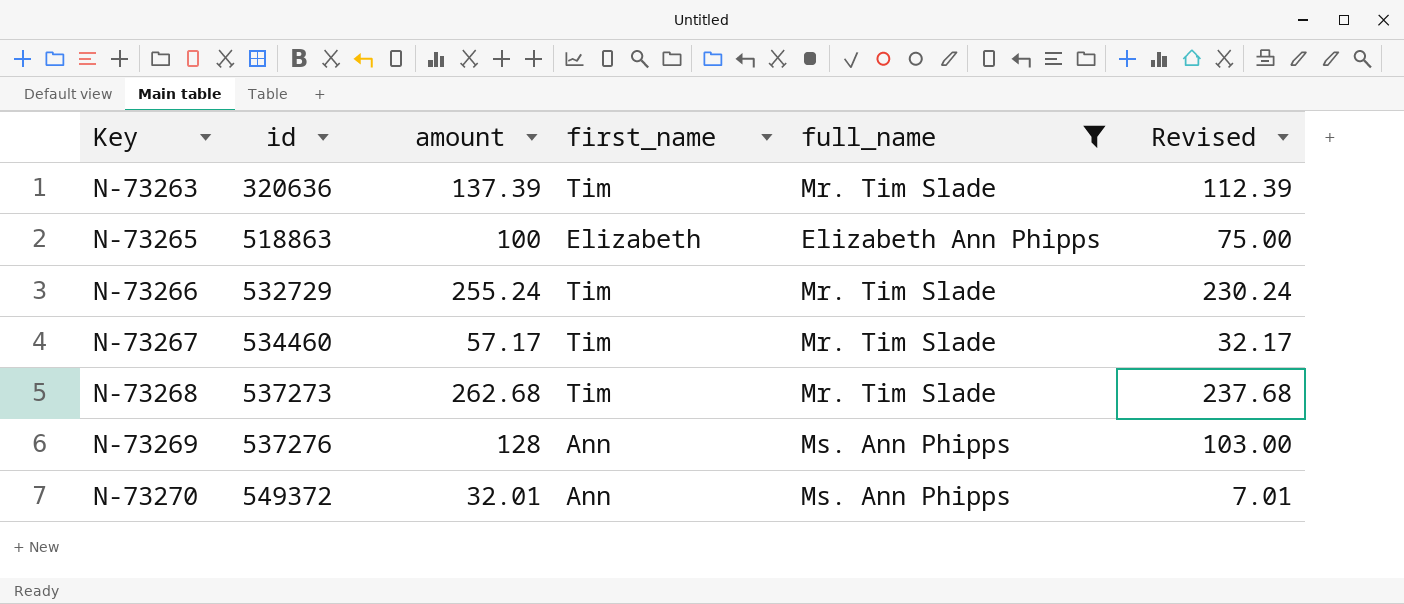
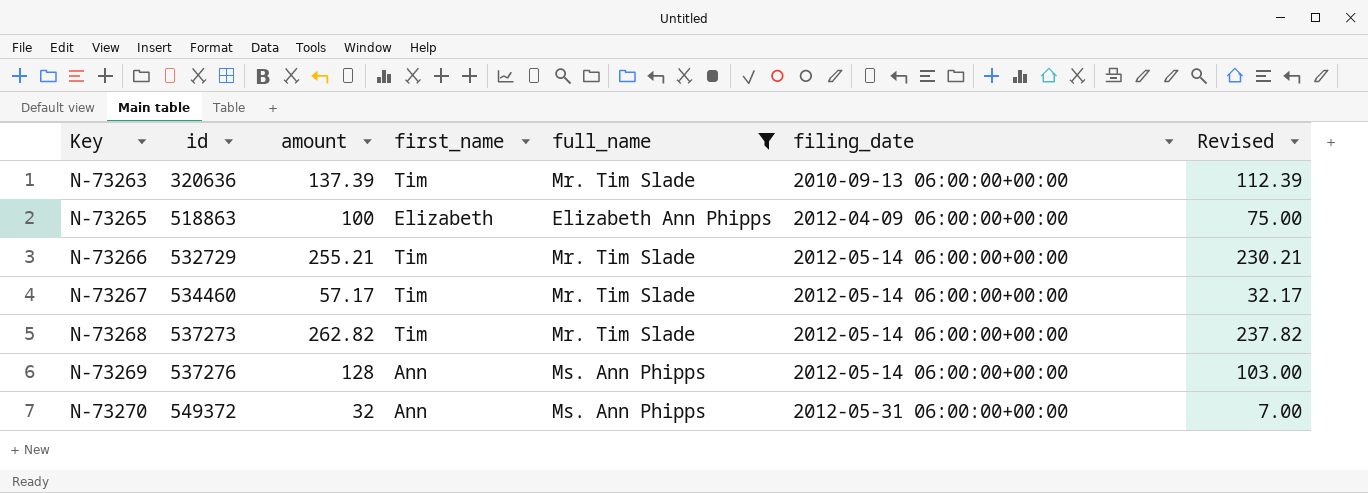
column filing_date | position: none -> 6
N-73266 | amount: 255.24 -> 255.21
N-73266 | Revised: 230.24 -> 230.21
N-73268 | amount: 262.68 -> 262.82
N-73268 | Revised: 237.68 -> 237.82
N-73270 | amount: 32.01 -> 32
N-73270 | Revised: 7.01 -> 7.00

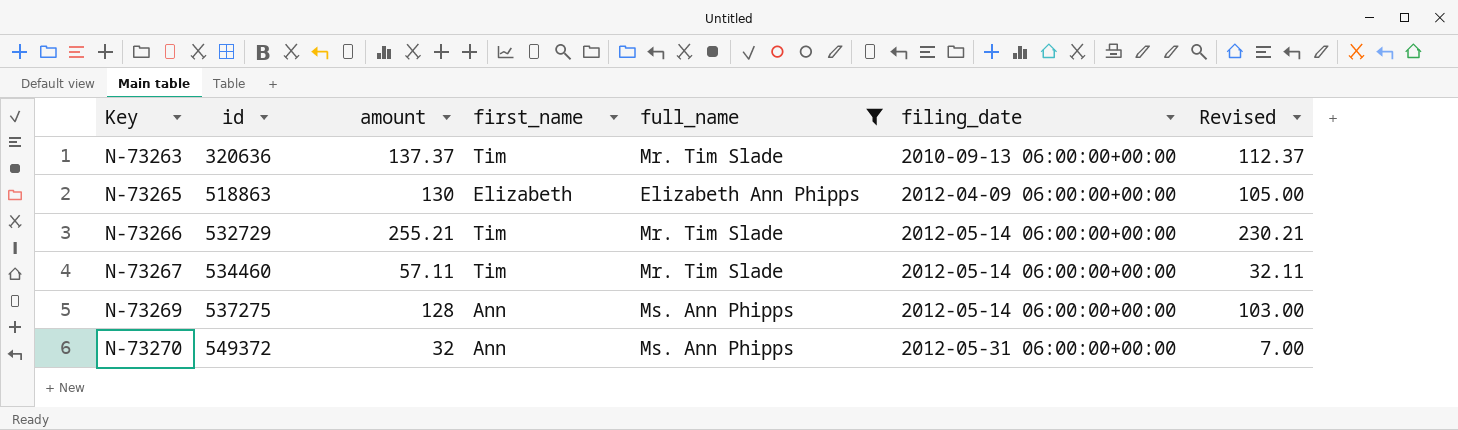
row N-73268: 537273 | 262.82 | Tim | Mr. Tim Slade | 2012-05-14 06:00:00+00:00 | 237.82 -> none
N-73263 | amount: 137.39 -> 137.37
N-73263 | Revised: 112.39 -> 112.37
N-73265 | amount: 100 -> 130
N-73265 | Revised: 75.00 -> 105.00
N-73267 | amount: 57.17 -> 57.11
N-73267 | Revised: 32.17 -> 32.11
N-73269 | id: 537276 -> 537275

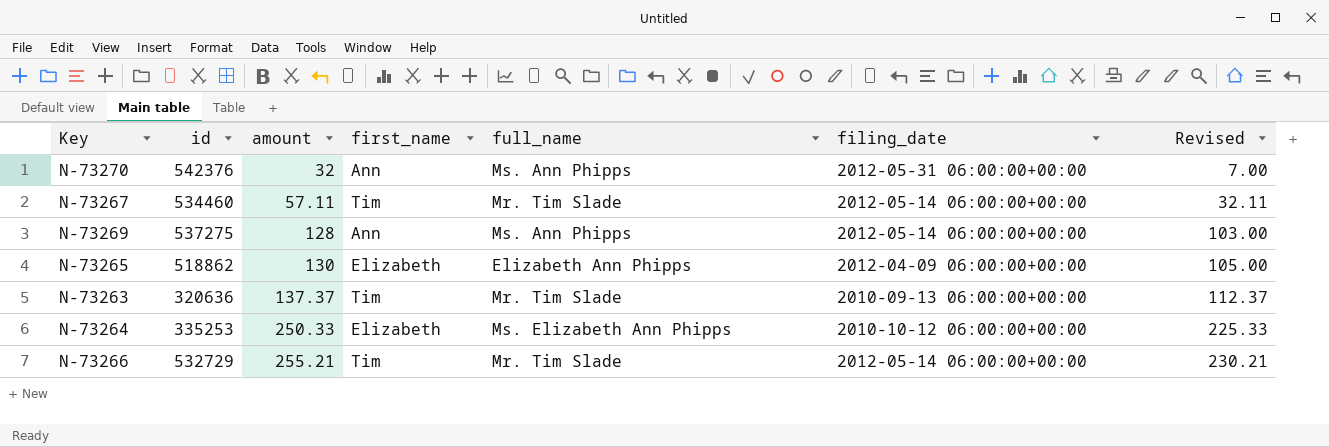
filter: full_name != Ms. Elizabeth Ann Phipps -> none
row order: Key ascending -> amount ascending
N-73270 | id: 549372 -> 542376
N-73265 | id: 518863 -> 518862

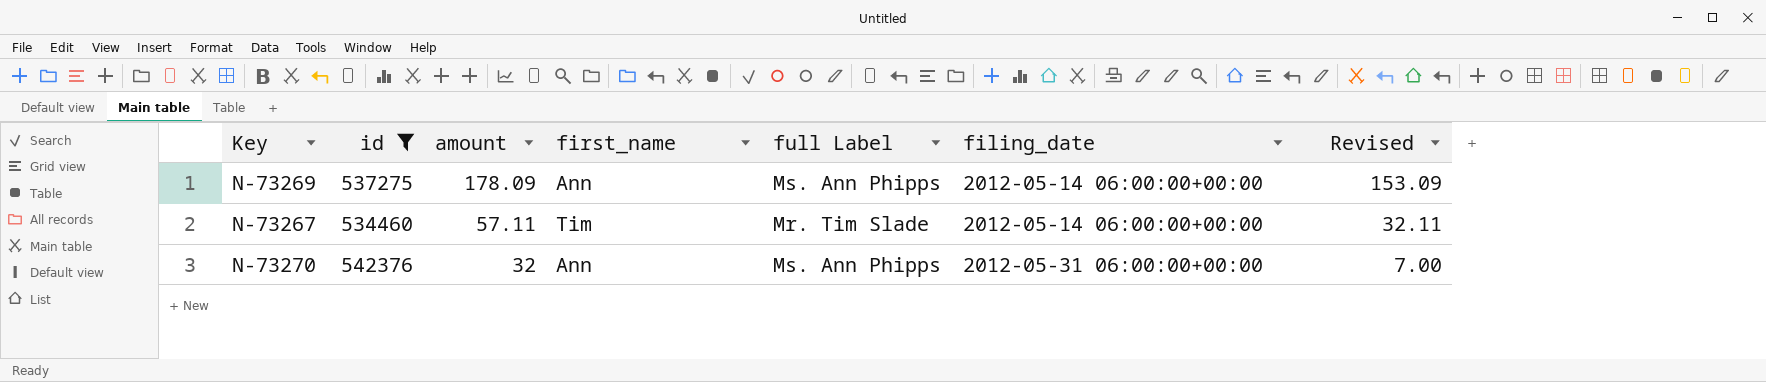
filter: none -> id >= 534460
row order: amount ascending -> amount descending
column name: full_name -> full Label
N-73269 | amount: 128 -> 178.09
N-73269 | Revised: 103.00 -> 153.09

